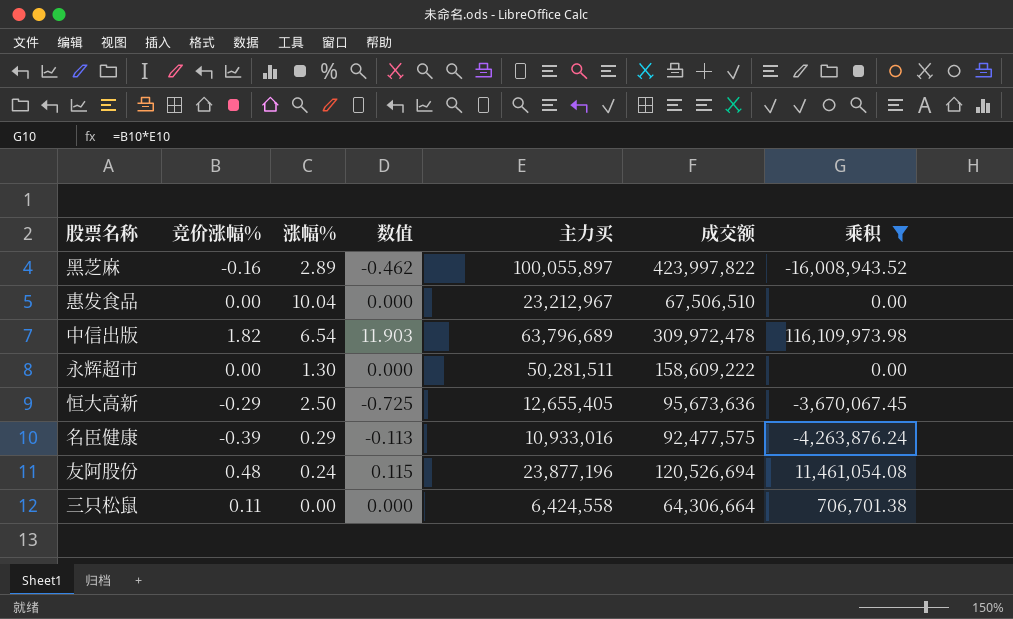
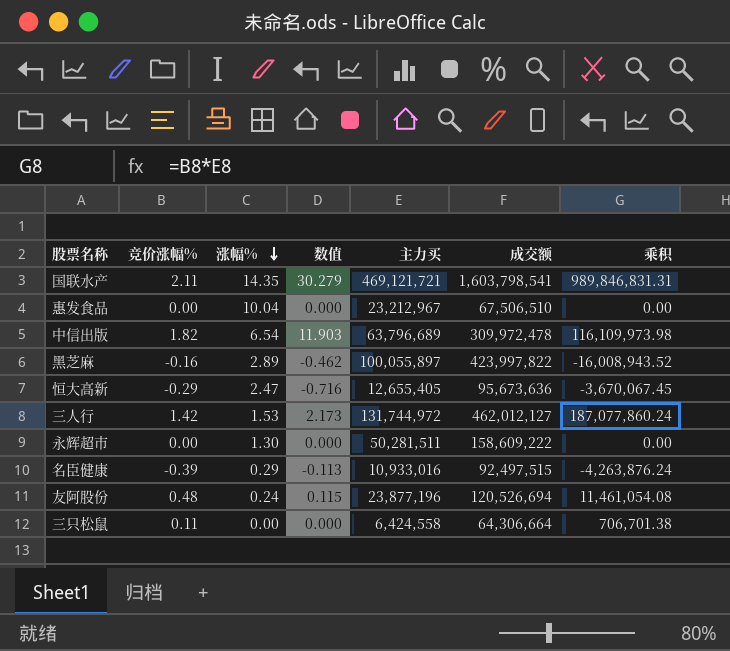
filter: 乘积 <= 116,109,973.98 -> none
row order: none -> 涨幅% descending
恒大高新 | 涨幅%: 2.50 -> 2.47
恒大高新 | 数值: -0.725 -> -0.716
名臣健康 | 成交额: 92,477,575 -> 92,497,515

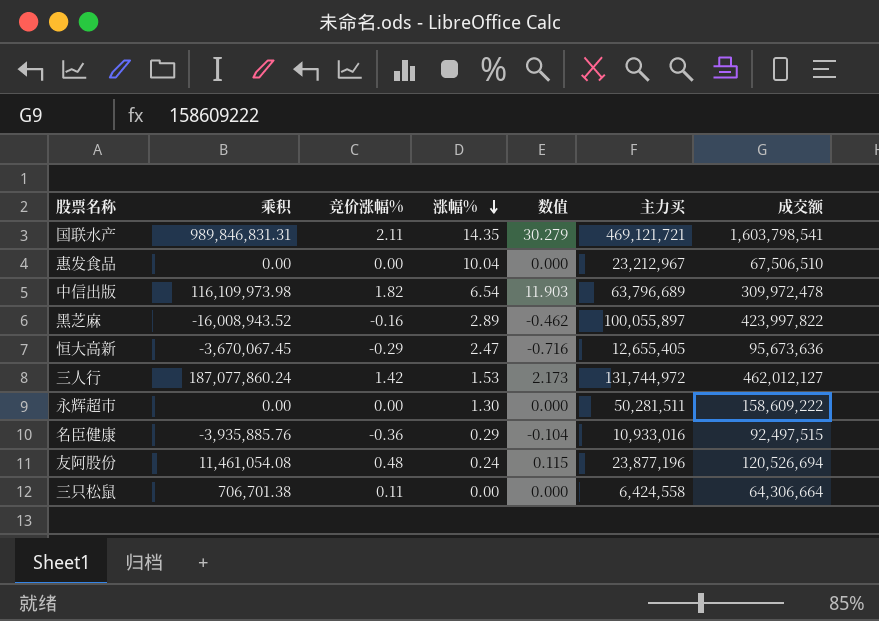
column 乘积 | position: 7 -> 2
名臣健康 | 乘积: -4,263,876.24 -> -3,935,885.76
名臣健康 | 竞价涨幅%: -0.39 -> -0.36
名臣健康 | 数值: -0.113 -> -0.104

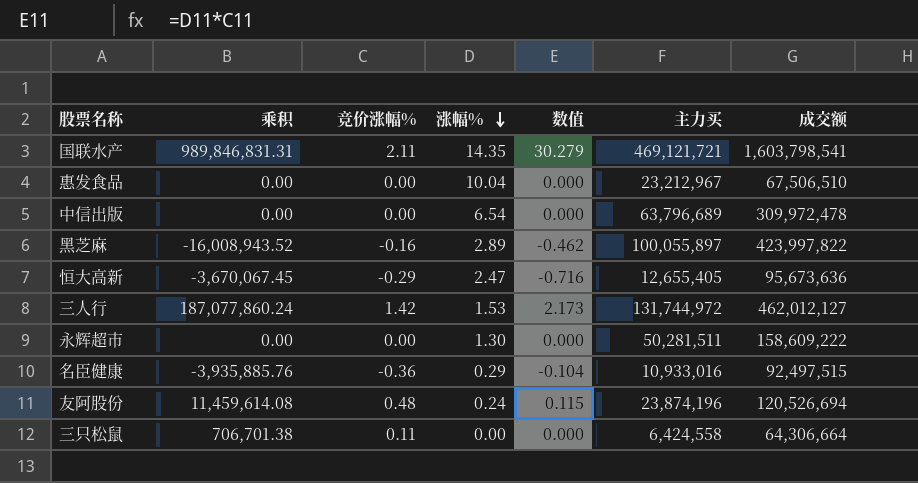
中信出版 | 乘积: 116,109,973.98 -> 0.00
中信出版 | 竞价涨幅%: 1.82 -> 0.00
中信出版 | 数值: 11.903 -> 0.000
友阿股份 | 乘积: 11,461,054.08 -> 11,459,614.08
友阿股份 | 主力买: 23,877,196 -> 23,874,196

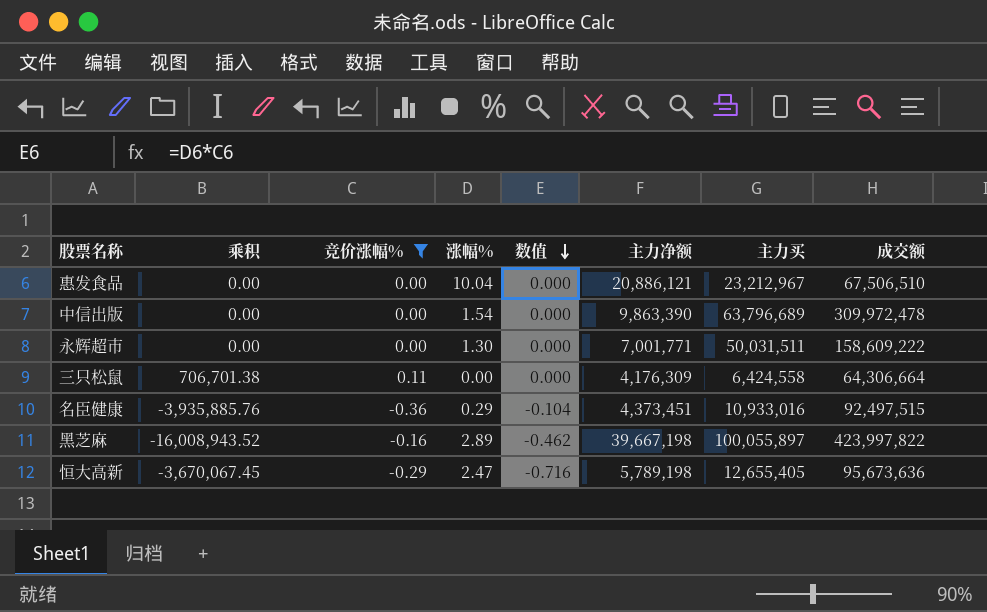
filter: none -> 竞价涨幅% <= 0.11
row order: 涨幅% descending -> 数值 descending
column 主力净额 | position: none -> 6
中信出版 | 涨幅%: 6.54 -> 1.54
永辉超市 | 主力买: 50,281,511 -> 50,031,511

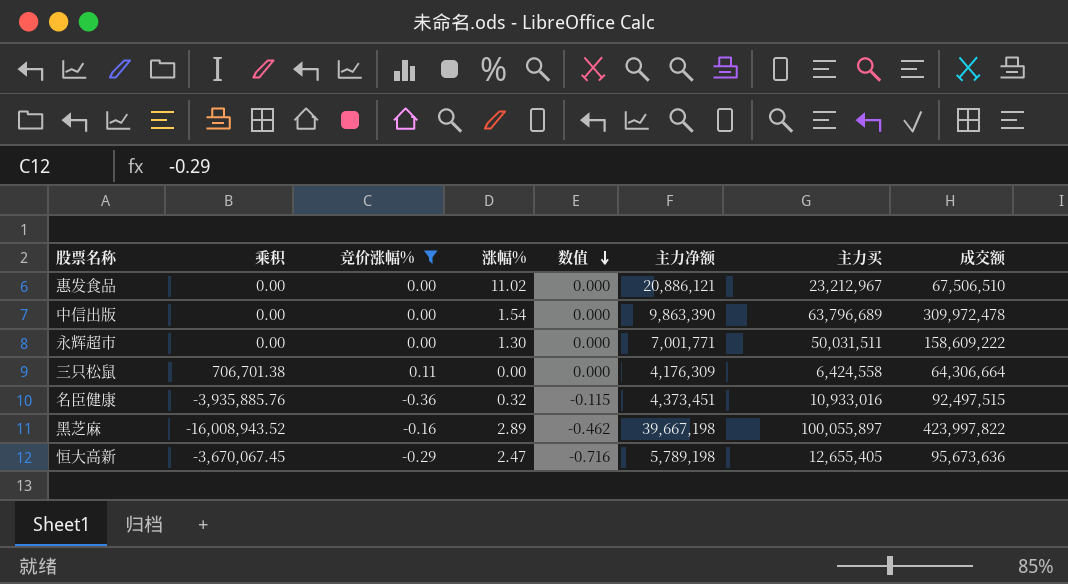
惠发食品 | 涨幅%: 10.04 -> 11.02
名臣健康 | 涨幅%: 0.29 -> 0.32
名臣健康 | 数值: -0.104 -> -0.115

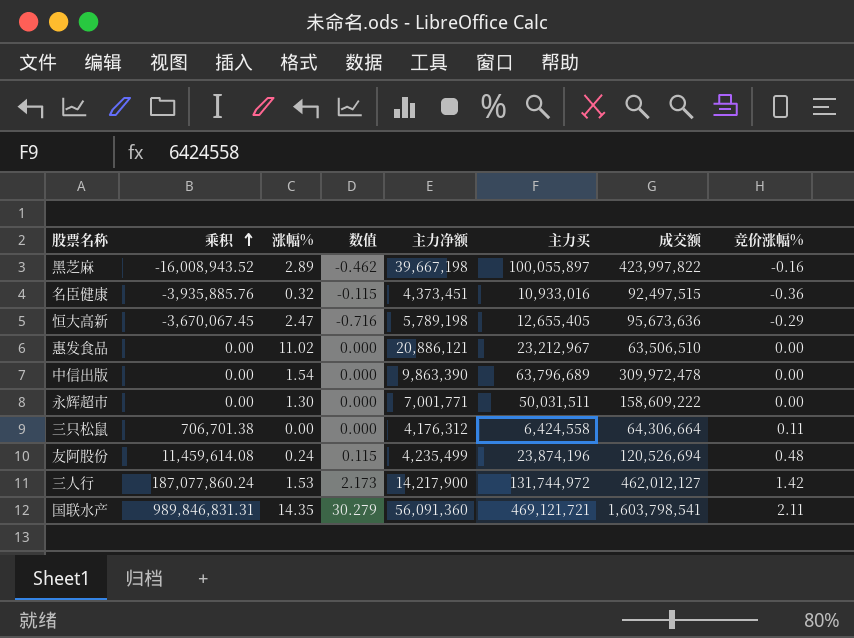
filter: 竞价涨幅% <= 0.11 -> none
row order: 数值 descending -> 乘积 ascending
column 竞价涨幅% | position: 3 -> 8
惠发食品 | 成交额: 67,506,510 -> 63,506,510
三只松鼠 | 主力净额: 4,176,309 -> 4,176,312

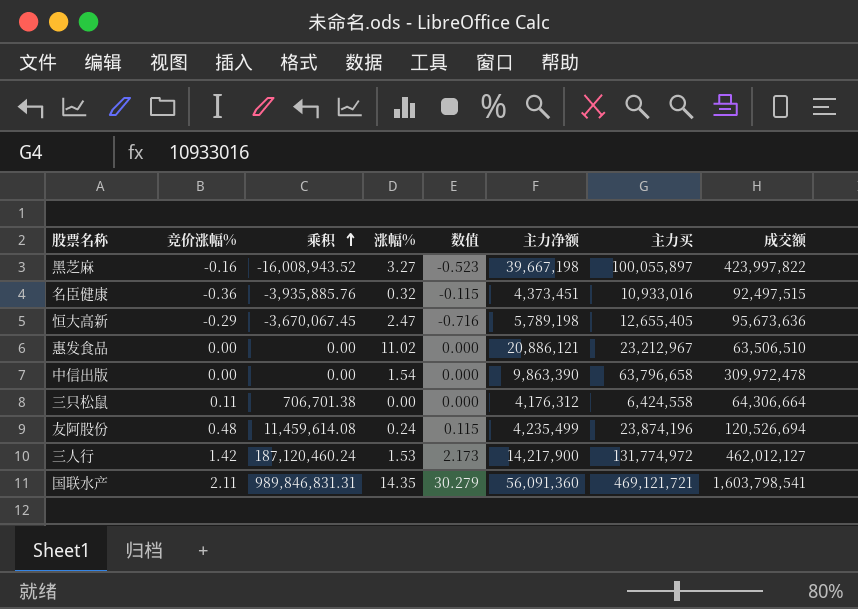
column 竞价涨幅% | position: 8 -> 2
row 永辉超市: 0.00 | 1.30 | 0.000 | 7,001,771 | 50,031,511 | 158,609,222 | 0.00 -> none
黑芝麻 | 涨幅%: 2.89 -> 3.27
黑芝麻 | 数值: -0.462 -> -0.523
中信出版 | 主力买: 63,796,689 -> 63,796,658
三人行 | 乘积: 187,077,860.24 -> 187,120,460.24
三人行 | 主力买: 131,744,972 -> 131,774,972

